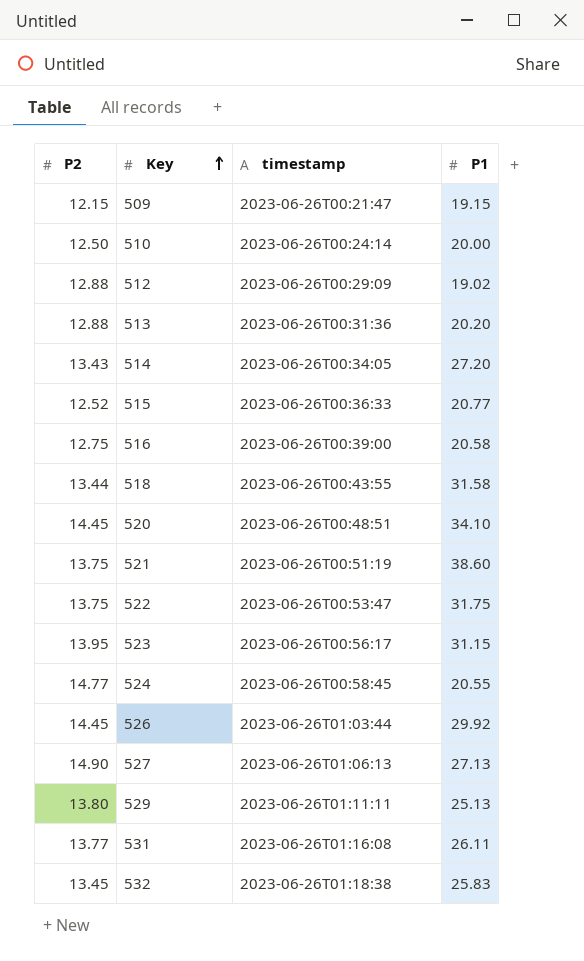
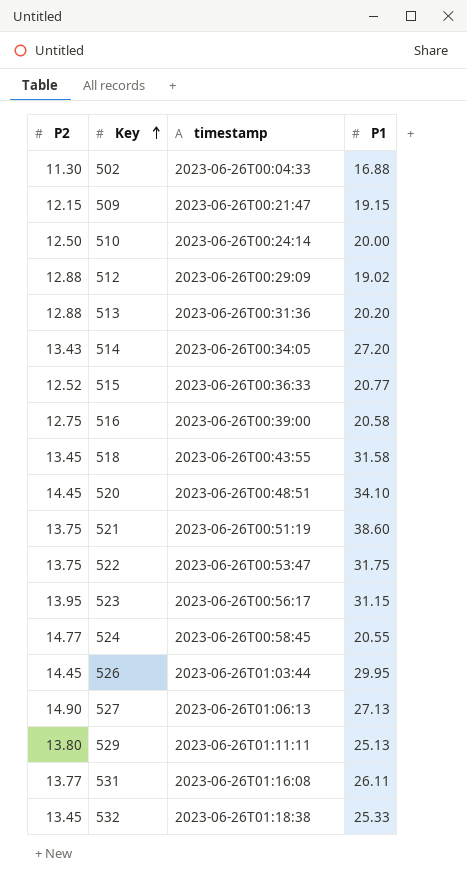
row 502: none -> 11.30 | 2023-06-26T00:04:33 | 16.88
518 | P2: 13.44 -> 13.45
526 | P1: 29.92 -> 29.95
532 | P1: 25.83 -> 25.33

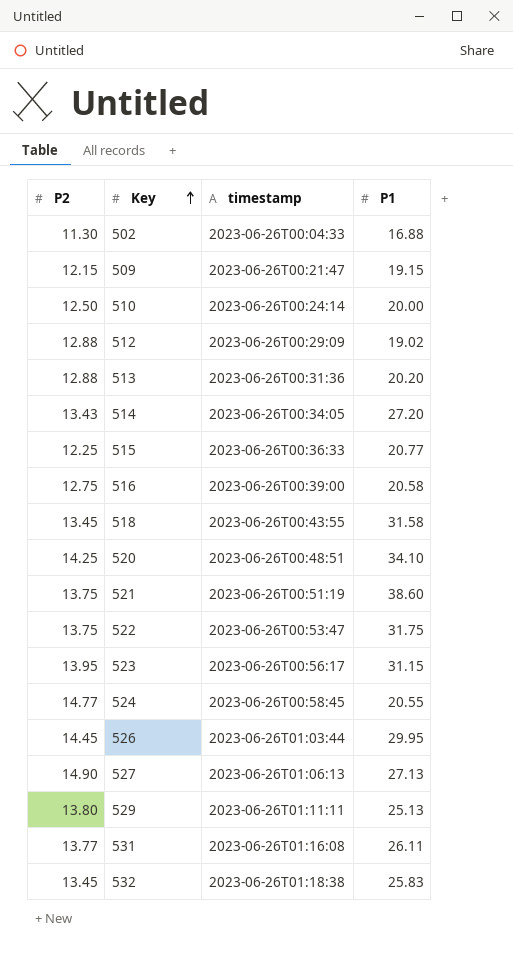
515 | P2: 12.52 -> 12.25
520 | P2: 14.45 -> 14.25
532 | P1: 25.33 -> 25.83

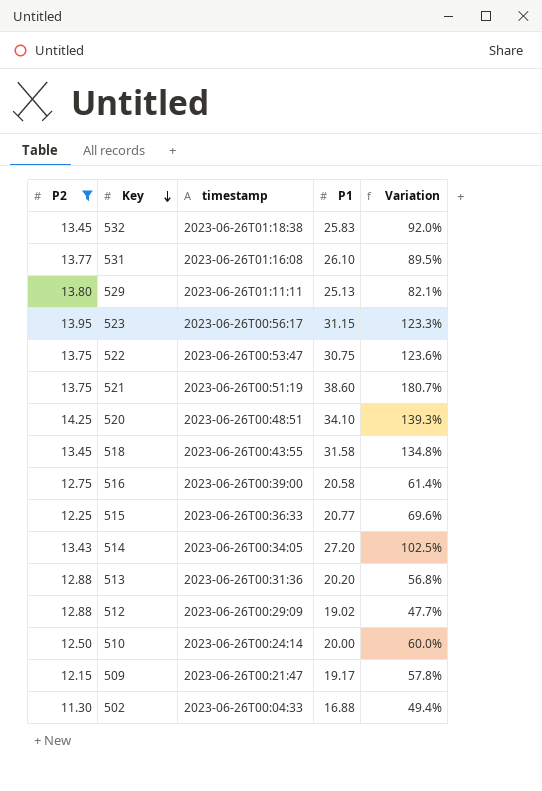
filter: none -> P2 <= 14.25
row order: Key ascending -> Key descending
column Variation | formula: none -> ([P1] - [P2]) / [P2]
531 | P1: 26.11 -> 26.10
522 | P1: 31.75 -> 30.75
509 | P1: 19.15 -> 19.17

